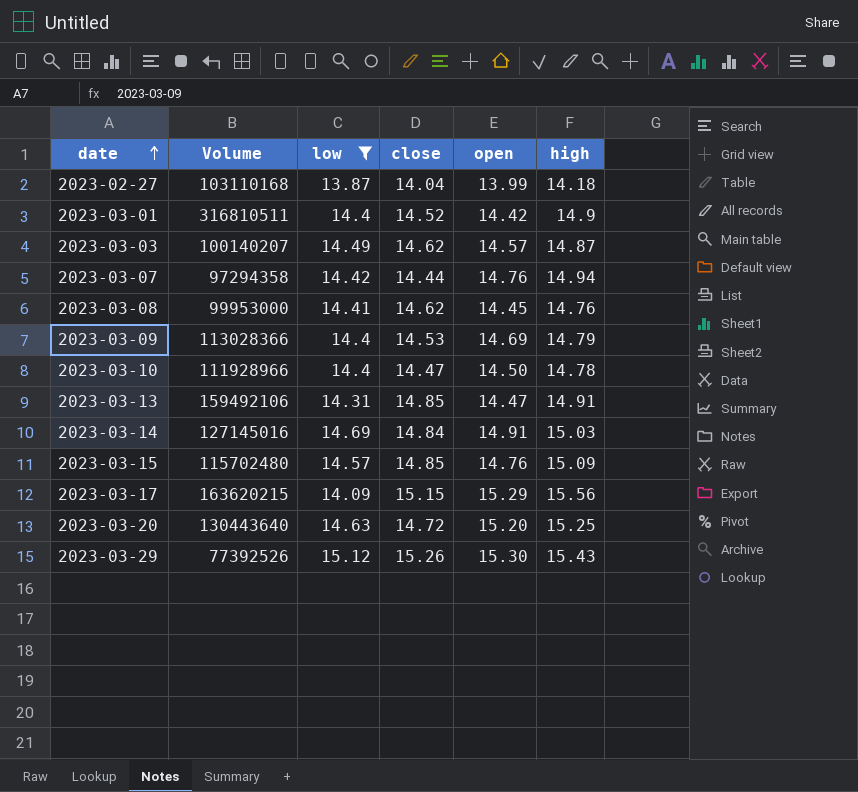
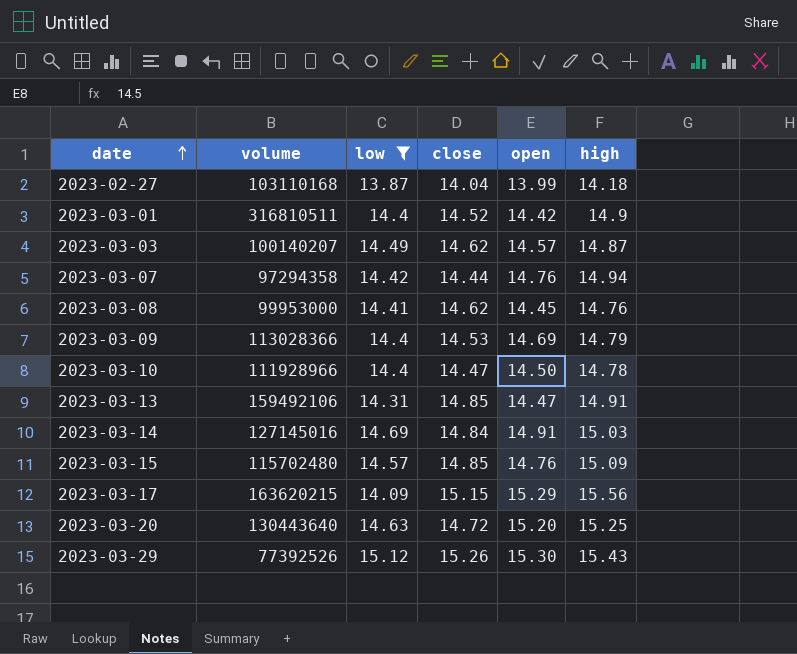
column name: Volume -> volume

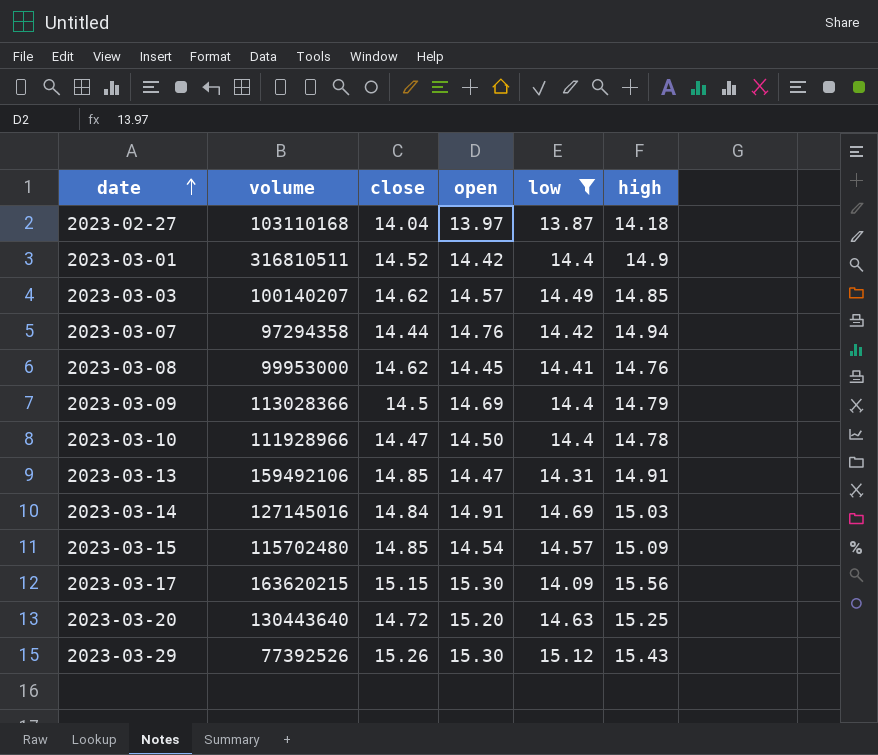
column low | position: 3 -> 5
2023-02-27 | open: 13.99 -> 13.97
2023-03-03 | high: 14.87 -> 14.85
2023-03-09 | close: 14.53 -> 14.5
2023-03-15 | open: 14.76 -> 14.54
2023-03-17 | open: 15.29 -> 15.30

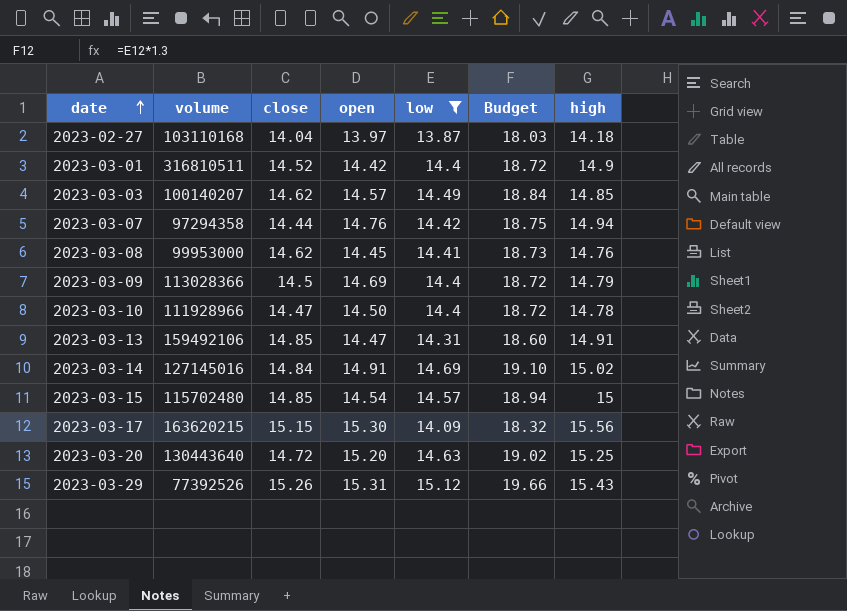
column Budget | formula: none -> [low] * 1.3
2023-03-14 | high: 15.03 -> 15.02
2023-03-15 | high: 15.09 -> 15
2023-03-29 | open: 15.30 -> 15.31

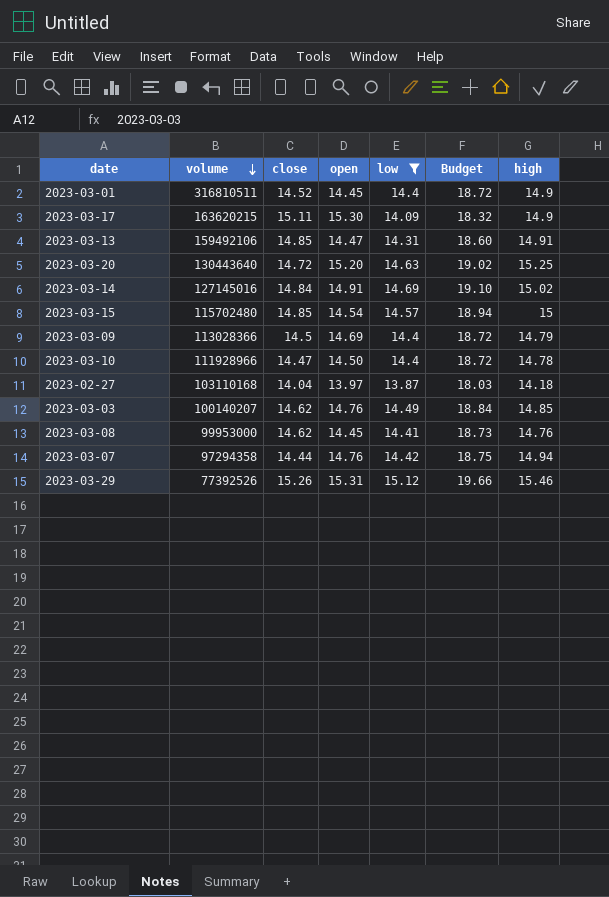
row order: date ascending -> volume descending
2023-03-01 | open: 14.42 -> 14.45
2023-03-17 | close: 15.15 -> 15.11
2023-03-17 | high: 15.56 -> 14.9
2023-03-03 | open: 14.57 -> 14.76
2023-03-29 | high: 15.43 -> 15.46

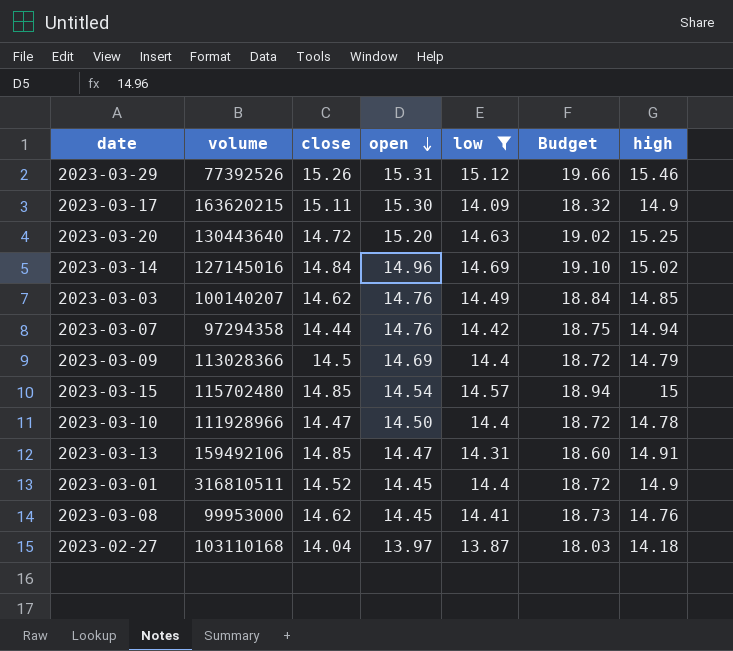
row order: volume descending -> open descending
2023-03-14 | open: 14.91 -> 14.96

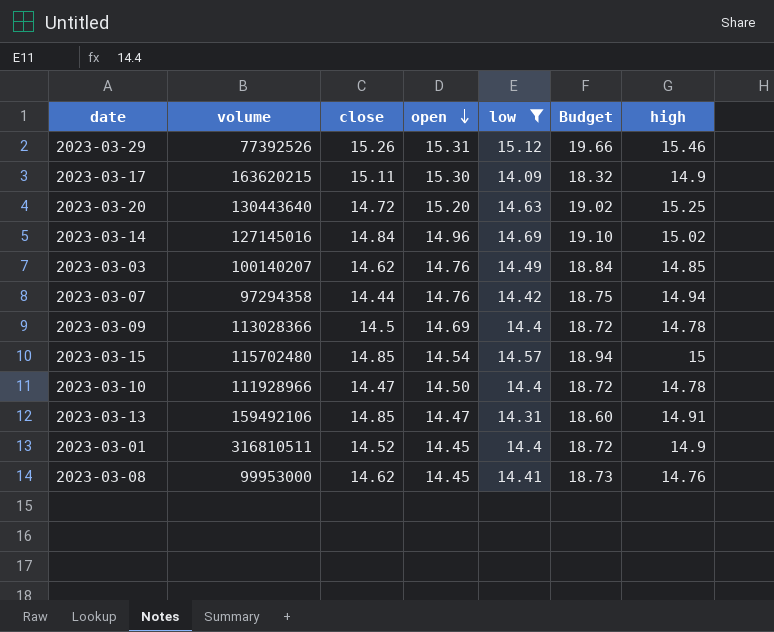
row 2023-02-27: 103110168 | 14.04 | 13.97 | 13.87 | 18.03 | 14.18 -> none
2023-03-09 | high: 14.79 -> 14.78

